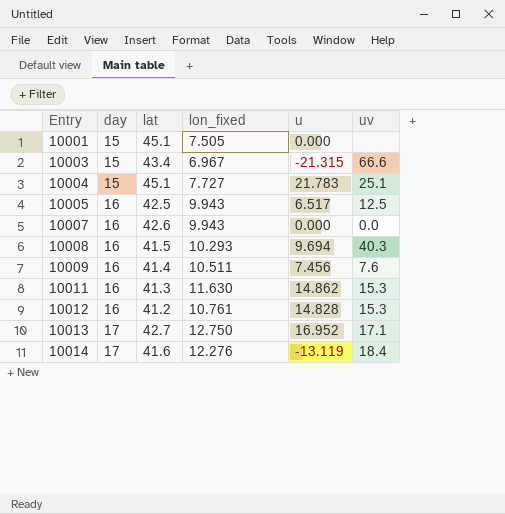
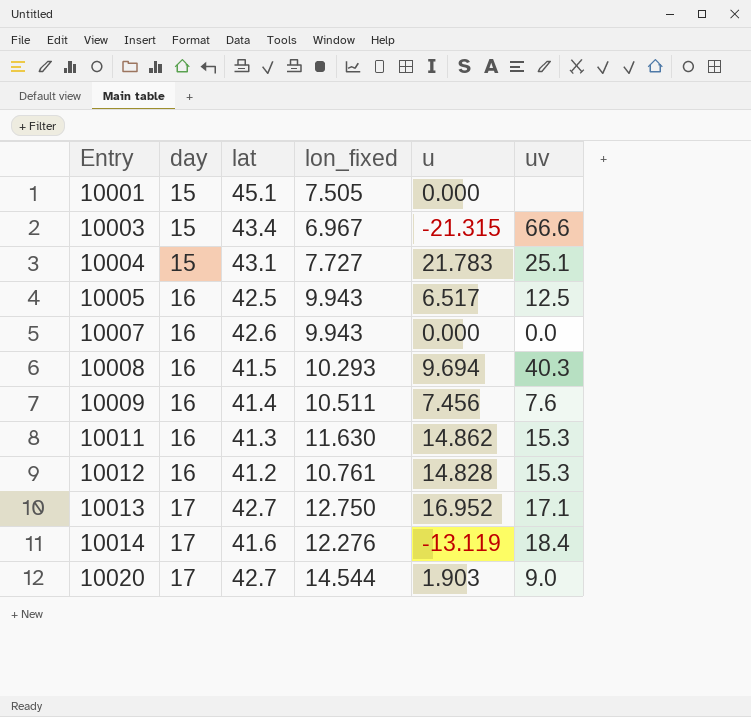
10004 | lat: 45.1 -> 43.1
row 10020: none -> 17 | 42.7 | 14.544 | 1.903 | 9.0

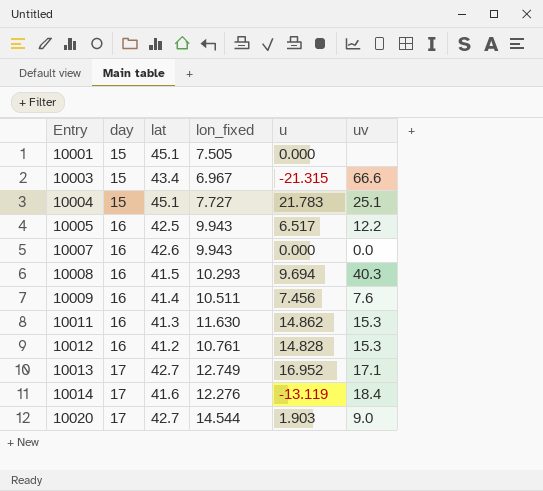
10004 | lat: 43.1 -> 45.1
10005 | uv: 12.5 -> 12.2
10013 | lon_fixed: 12.750 -> 12.749

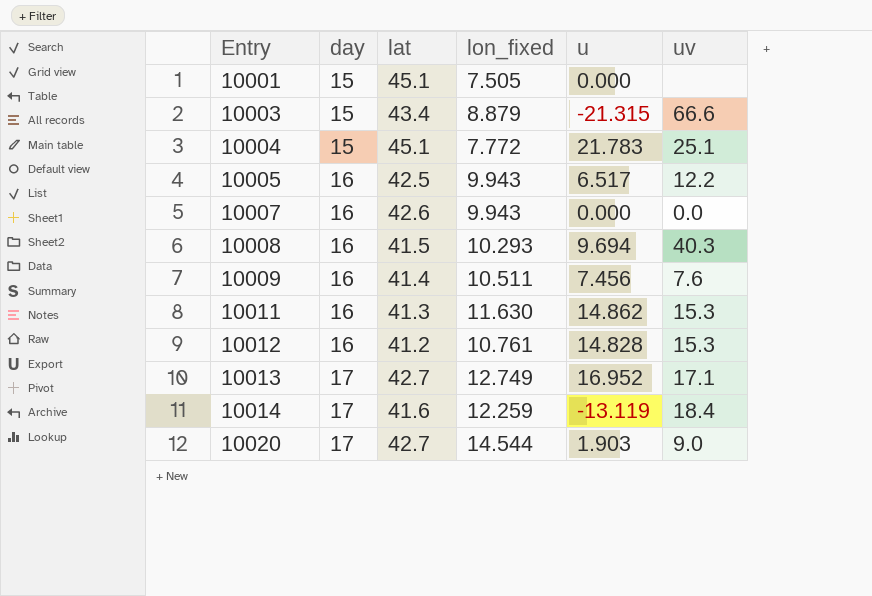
10003 | lon_fixed: 6.967 -> 8.879
10004 | lon_fixed: 7.727 -> 7.772
10014 | lon_fixed: 12.276 -> 12.259

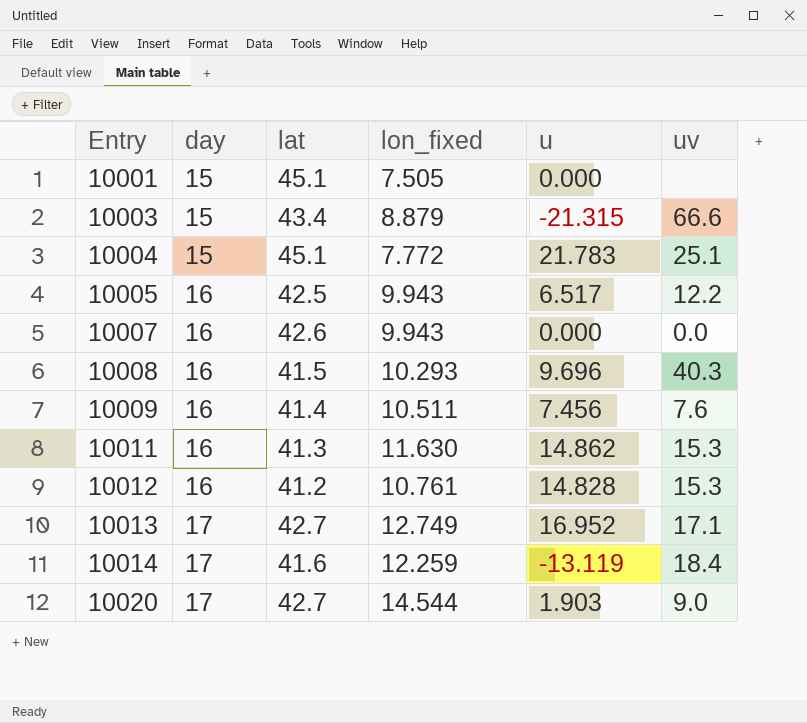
10008 | u: 9.694 -> 9.696

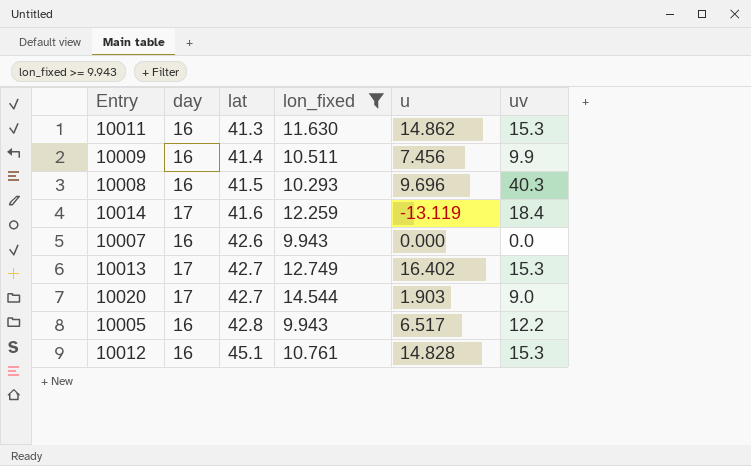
filter: none -> lon_fixed >= 9.943
row order: Entry ascending -> lat ascending
10009 | uv: 7.6 -> 9.9
10013 | u: 16.952 -> 16.402
10013 | uv: 17.1 -> 15.3
10005 | lat: 42.5 -> 42.8
10012 | lat: 41.2 -> 45.1

